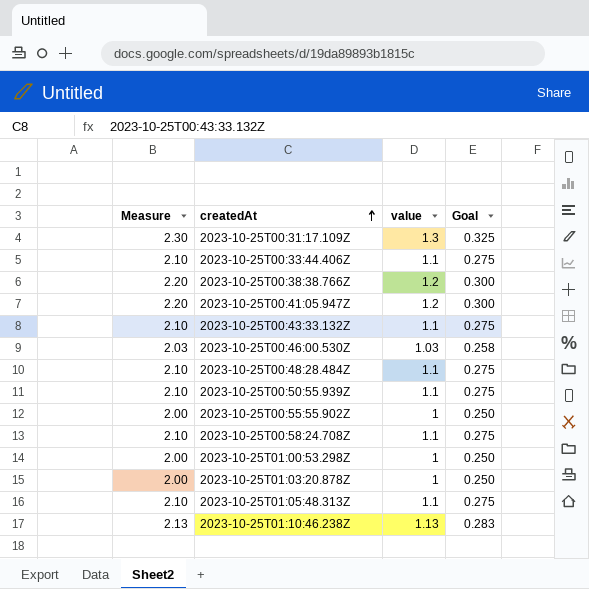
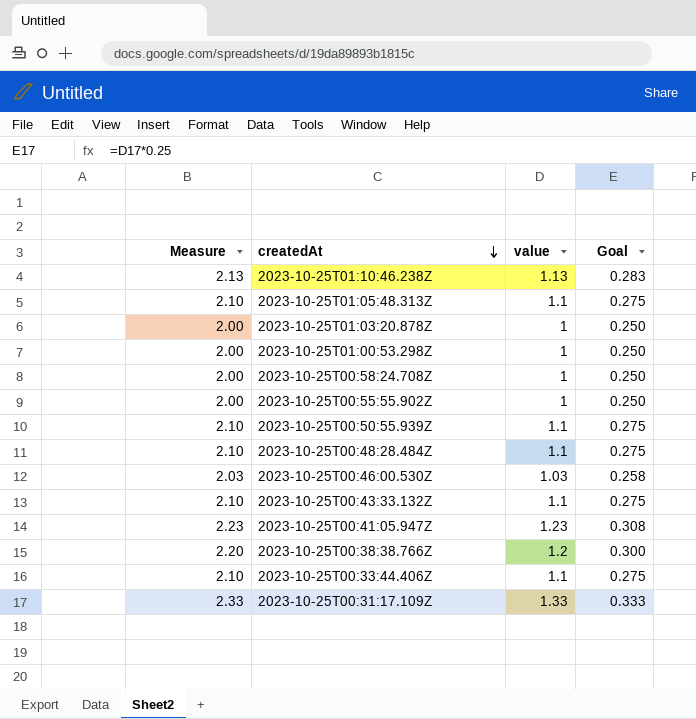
row order: createdAt ascending -> createdAt descending
2023-10-25T00:58:24.708Z | Measure: 2.10 -> 2.00
2023-10-25T00:58:24.708Z | value: 1.1 -> 1
2023-10-25T00:58:24.708Z | Goal: 0.275 -> 0.250
2023-10-25T00:41:05.947Z | Measure: 2.20 -> 2.23
2023-10-25T00:41:05.947Z | value: 1.2 -> 1.23
2023-10-25T00:41:05.947Z | Goal: 0.300 -> 0.308
2023-10-25T00:31:17.109Z | Measure: 2.30 -> 2.33
2023-10-25T00:31:17.109Z | value: 1.3 -> 1.33
2023-10-25T00:31:17.109Z | Goal: 0.325 -> 0.333

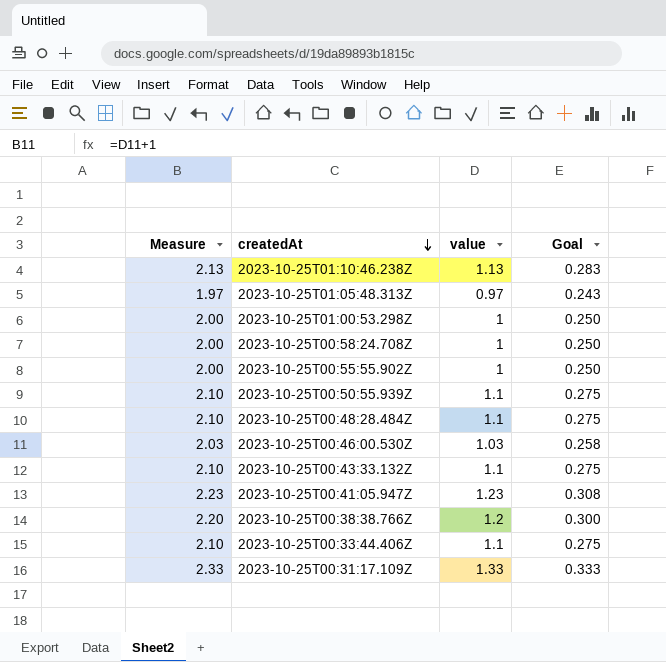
row 2023-10-25T01:03:20.878Z: 2.00 | 1 | 0.250 -> none
2023-10-25T01:05:48.313Z | Measure: 2.10 -> 1.97
2023-10-25T01:05:48.313Z | value: 1.1 -> 0.97
2023-10-25T01:05:48.313Z | Goal: 0.275 -> 0.243

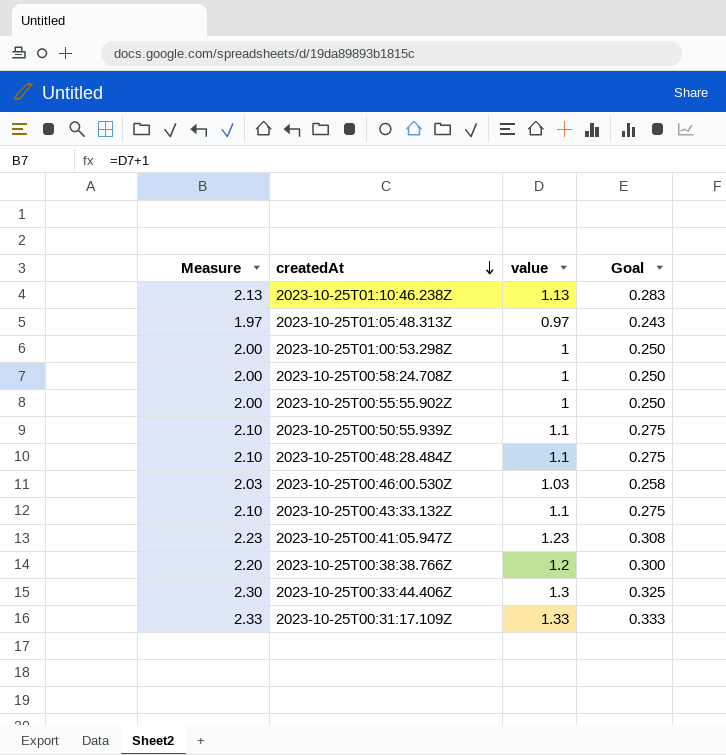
2023-10-25T00:33:44.406Z | Measure: 2.10 -> 2.30
2023-10-25T00:33:44.406Z | value: 1.1 -> 1.3
2023-10-25T00:33:44.406Z | Goal: 0.275 -> 0.325

